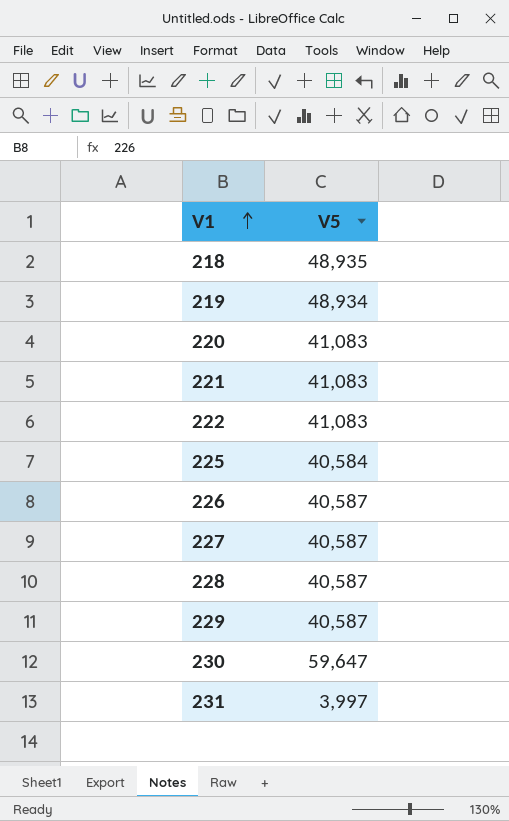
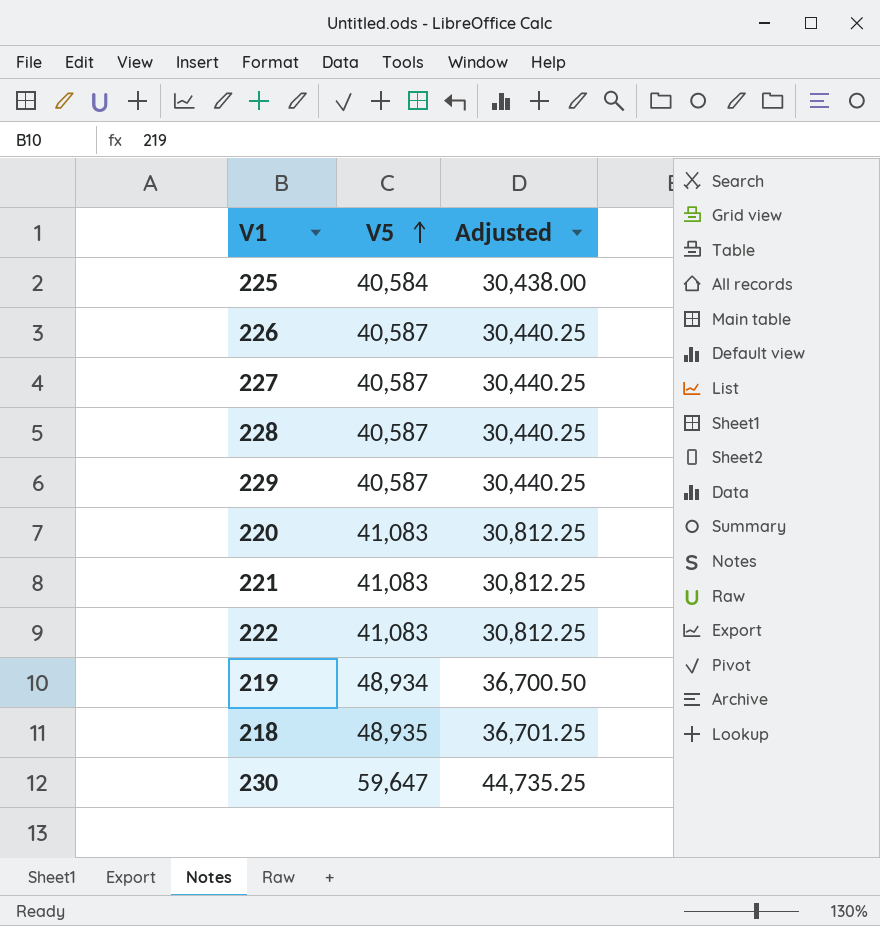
row order: V1 ascending -> V5 ascending
column Adjusted | formula: none -> [V5] * 0.75
row 231: 3,997 -> none

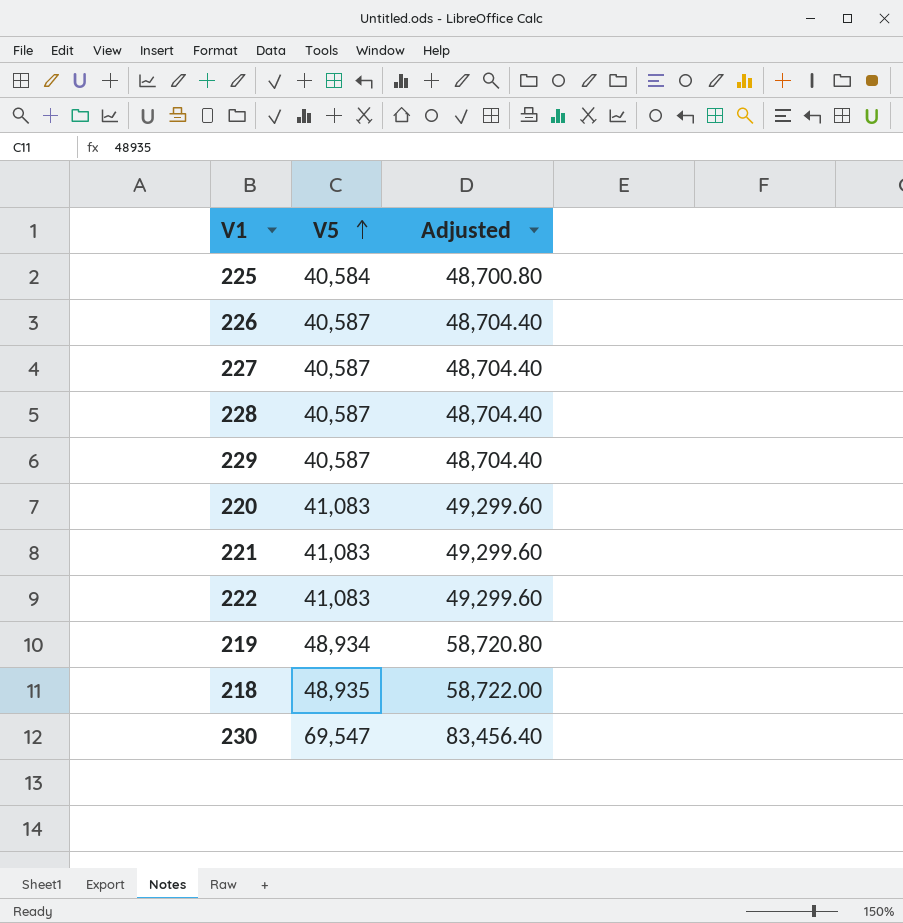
column Adjusted | formula: [V5] * 0.75 -> [V5] * 1.2
230 | V5: 59,647 -> 69,547

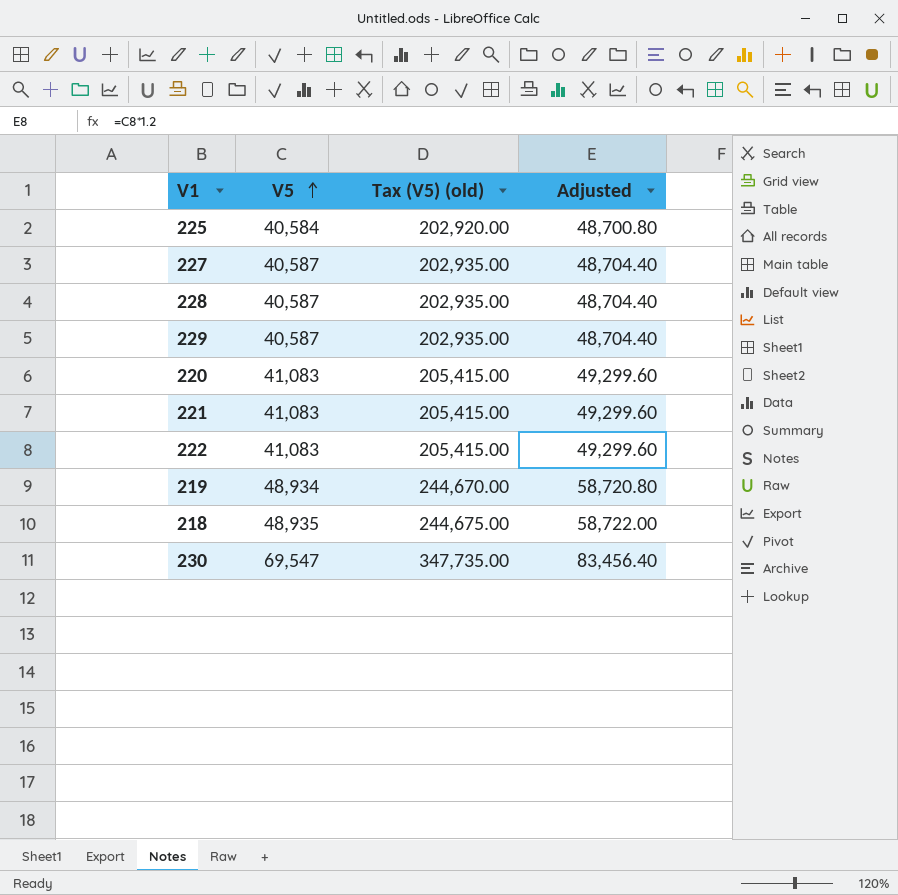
column Tax (V5) (old) | formula: none -> [V5] * 5
row 226: 40,587 | 48,704.40 -> none

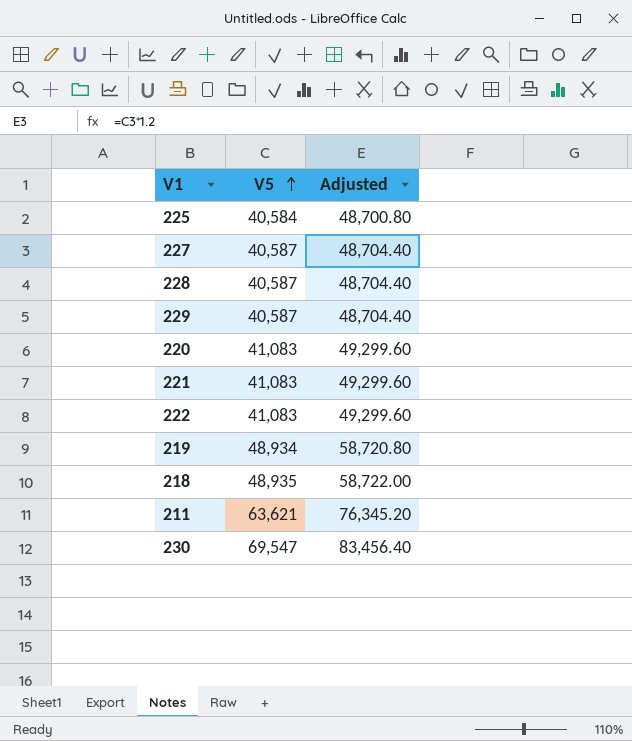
column Tax (V5) (old) | formula: [V5] * 5 -> none
row 211: none -> 63,621 | 76,345.20

